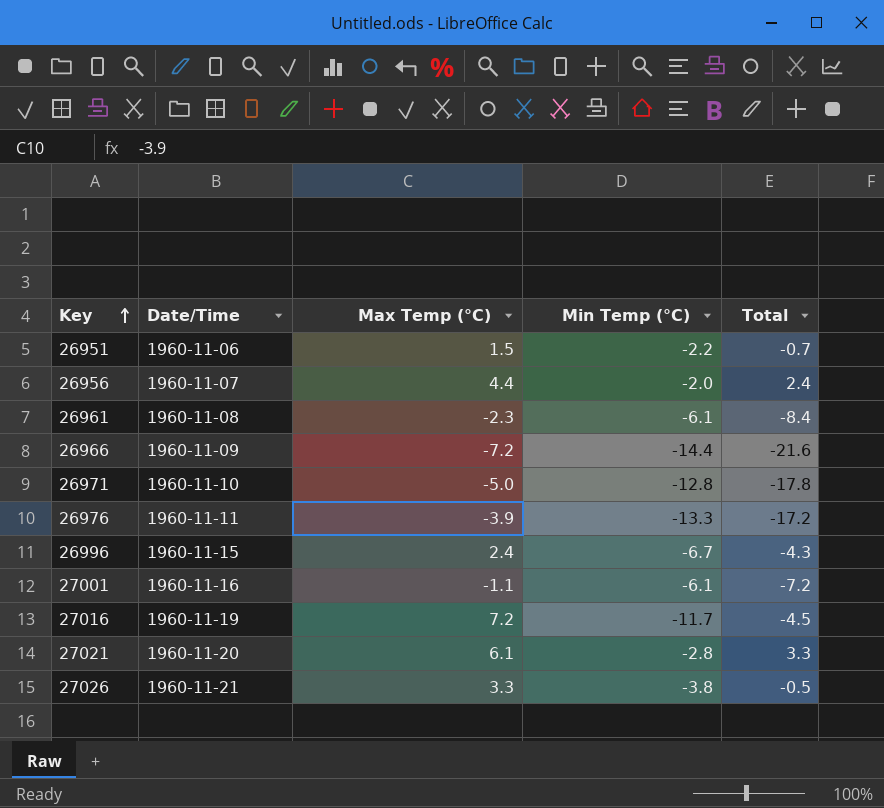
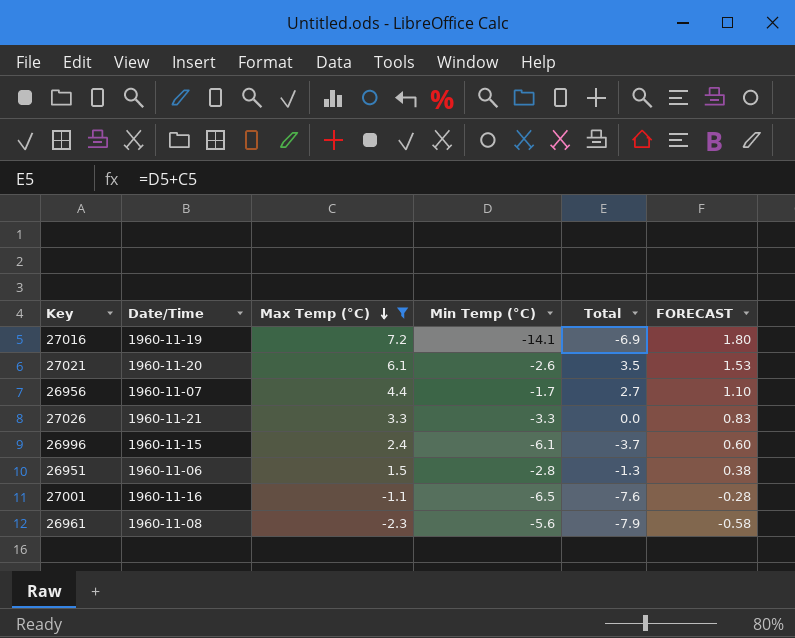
filter: none -> Max Temp (°C) >= -2.3
row order: Key ascending -> Max Temp (°C) descending
column FORECAST | formula: none -> [Max Temp (°C)] * 0.25
27016 | Min Temp (°C): -11.7 -> -14.1
27016 | Total: -4.5 -> -6.9
27021 | Min Temp (°C): -2.8 -> -2.6
27021 | Total: 3.3 -> 3.5
26956 | Min Temp (°C): -2.0 -> -1.7
26956 | Total: 2.4 -> 2.7
27026 | Min Temp (°C): -3.8 -> -3.3
27026 | Total: -0.5 -> 0.0
26996 | Min Temp (°C): -6.7 -> -6.1
26996 | Total: -4.3 -> -3.7
26951 | Min Temp (°C): -2.2 -> -2.8
26951 | Total: -0.7 -> -1.3
27001 | Min Temp (°C): -6.1 -> -6.5
27001 | Total: -7.2 -> -7.6
26961 | Min Temp (°C): -6.1 -> -5.6
26961 | Total: -8.4 -> -7.9

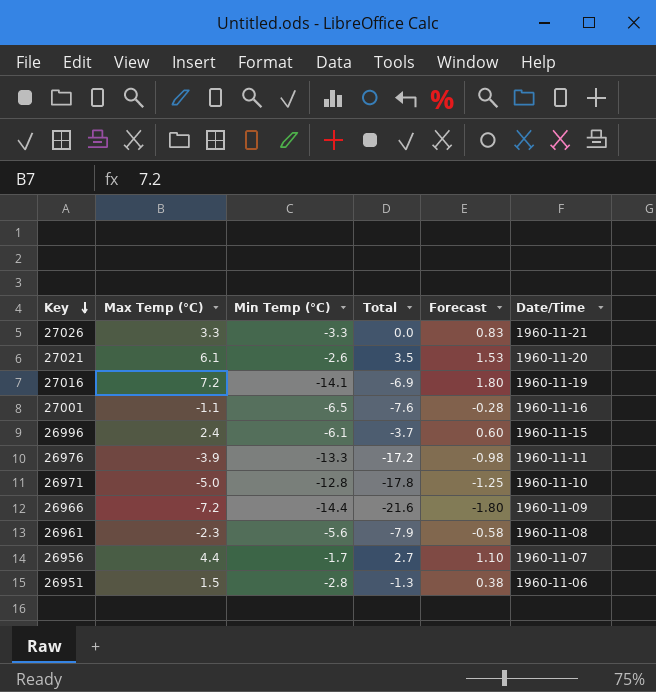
filter: Max Temp (°C) >= -2.3 -> none
row order: Max Temp (°C) descending -> Key descending
column name: FORECAST -> Forecast
column Date/Time | position: 2 -> 6

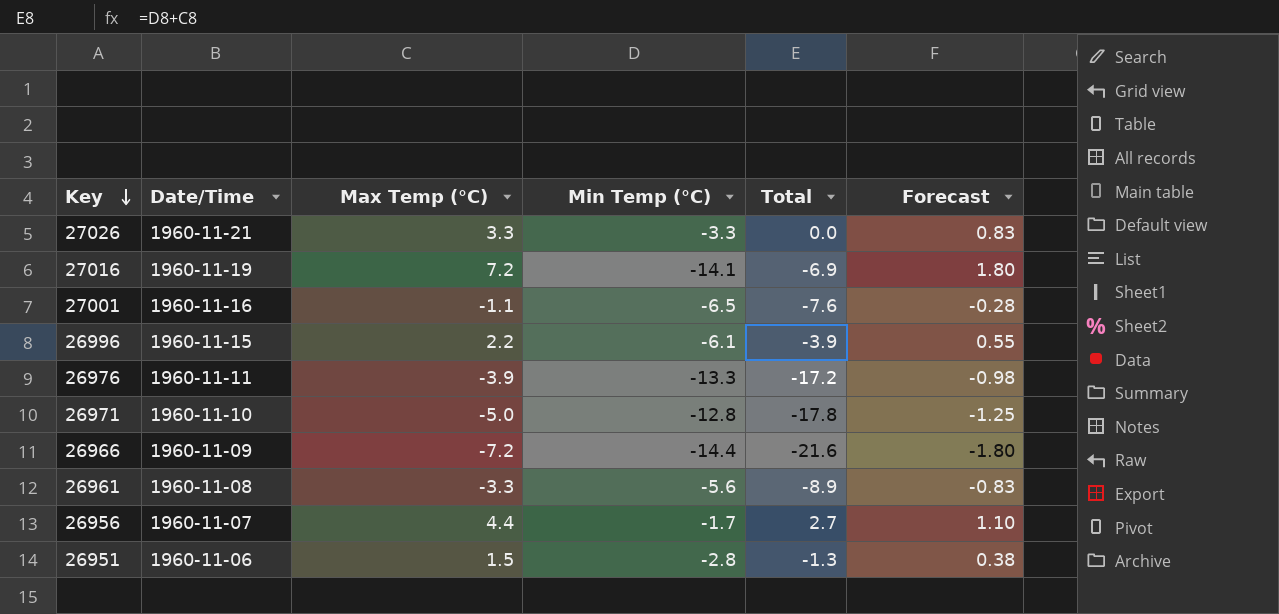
column Date/Time | position: 6 -> 2
row 27021: 6.1 | -2.6 | 3.5 | 1.53 | 1960-11-20 -> none
26996 | Max Temp (°C): 2.4 -> 2.2
26996 | Total: -3.7 -> -3.9
26996 | Forecast: 0.60 -> 0.55
26961 | Max Temp (°C): -2.3 -> -3.3
26961 | Total: -7.9 -> -8.9
26961 | Forecast: -0.58 -> -0.83

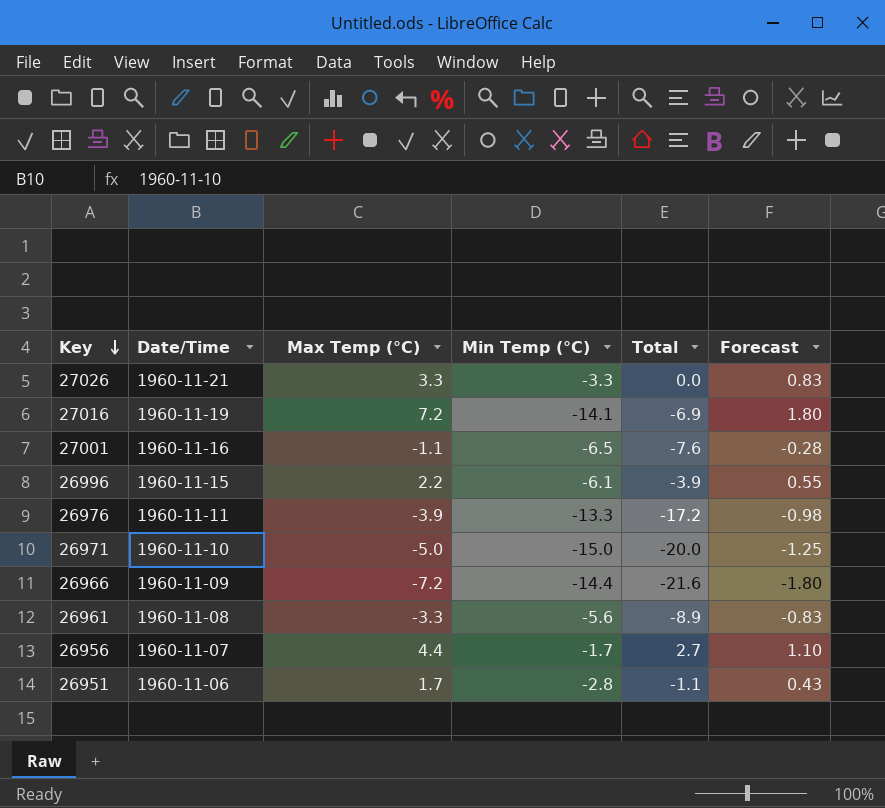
26971 | Min Temp (°C): -12.8 -> -15.0
26971 | Total: -17.8 -> -20.0
26951 | Max Temp (°C): 1.5 -> 1.7
26951 | Total: -1.3 -> -1.1
26951 | Forecast: 0.38 -> 0.43

